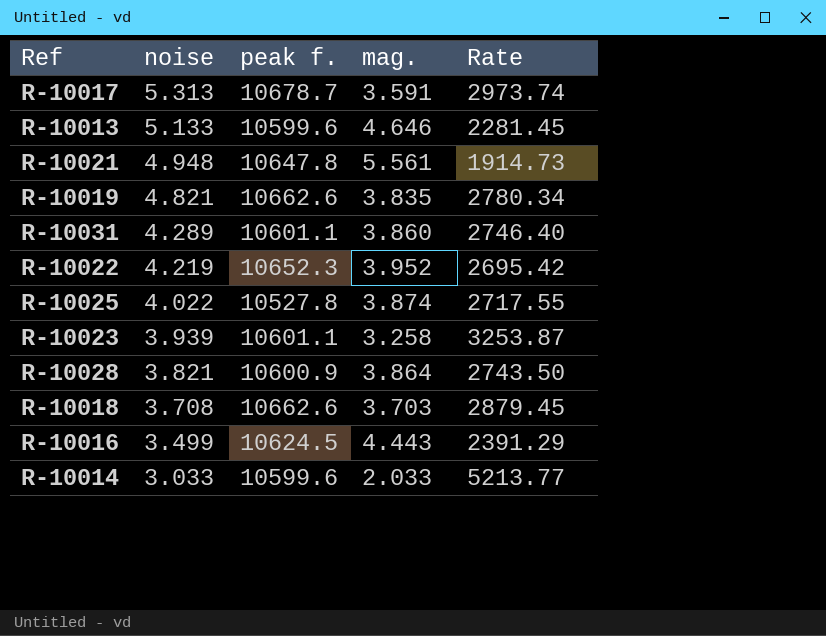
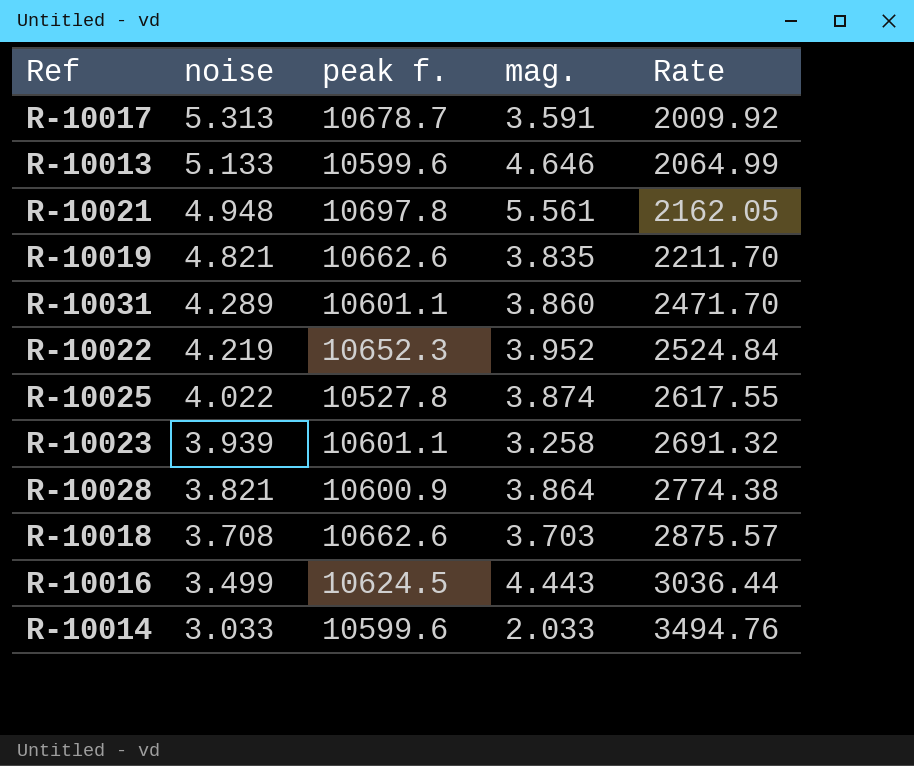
column Rate | formula: [peak f.] / [mag.] -> [peak f.] / [noise]
R-10021 | peak f.: 10647.8 -> 10697.8

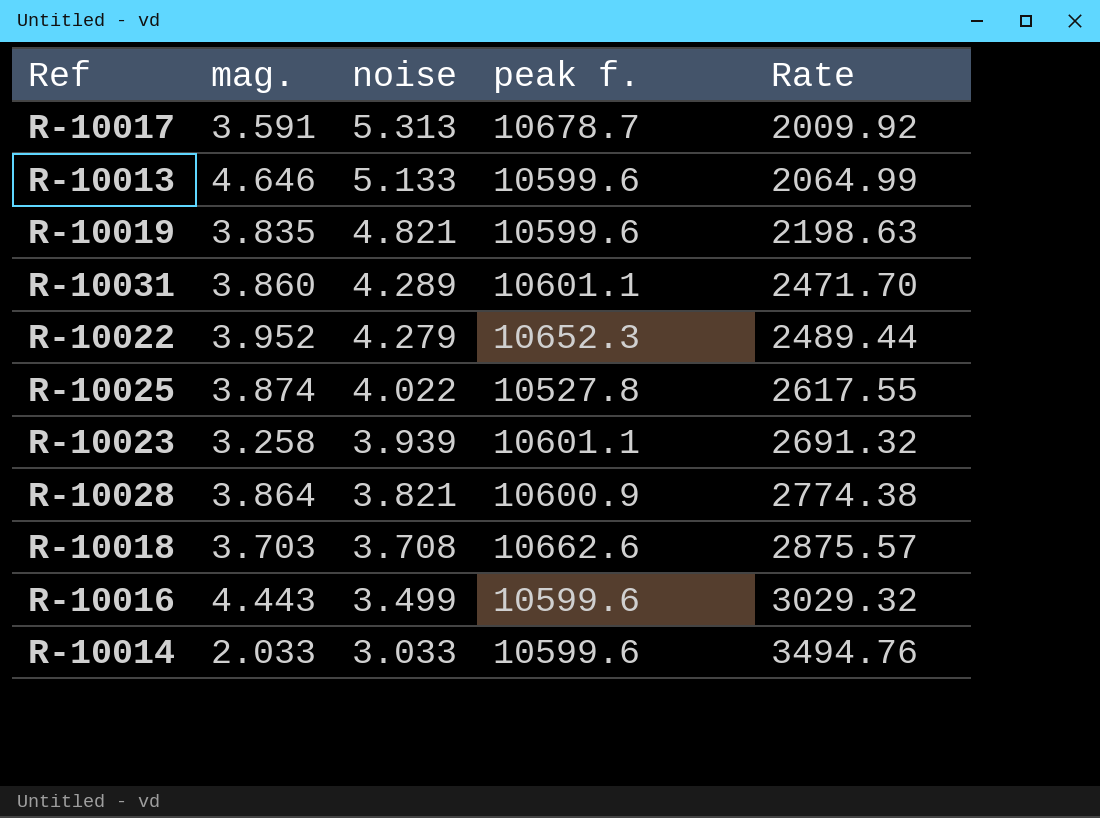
column mag. | position: 4 -> 2
row R-10021: 4.948 | 10697.8 | 5.561 | 2162.05 -> none
R-10019 | peak f.: 10662.6 -> 10599.6
R-10019 | Rate: 2211.70 -> 2198.63
R-10022 | noise: 4.219 -> 4.279
R-10022 | Rate: 2524.84 -> 2489.44
R-10016 | peak f.: 10624.5 -> 10599.6
R-10016 | Rate: 3036.44 -> 3029.32

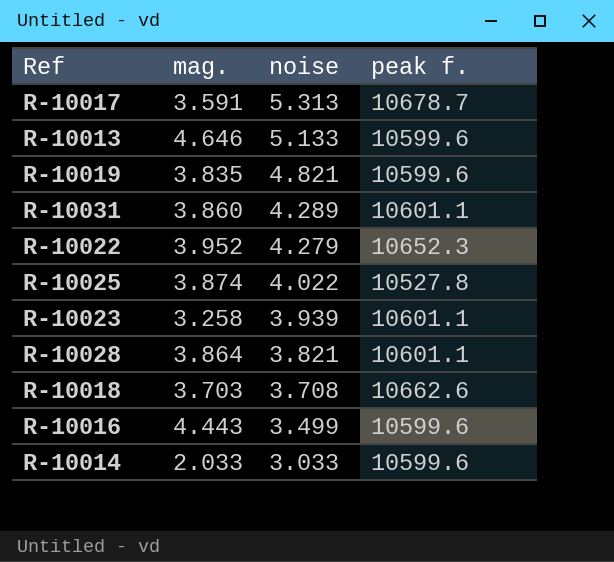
column Rate | formula: [peak f.] / [noise] -> none
R-10028 | peak f.: 10600.9 -> 10601.1

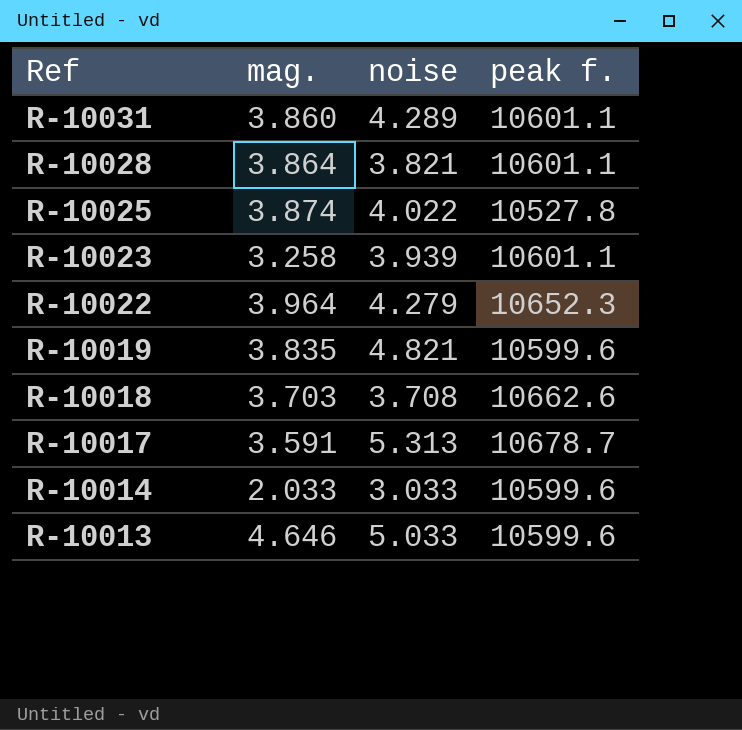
row order: noise descending -> Ref descending
row R-10016: 4.443 | 3.499 | 10599.6 -> none
R-10022 | mag.: 3.952 -> 3.964
R-10013 | noise: 5.133 -> 5.033

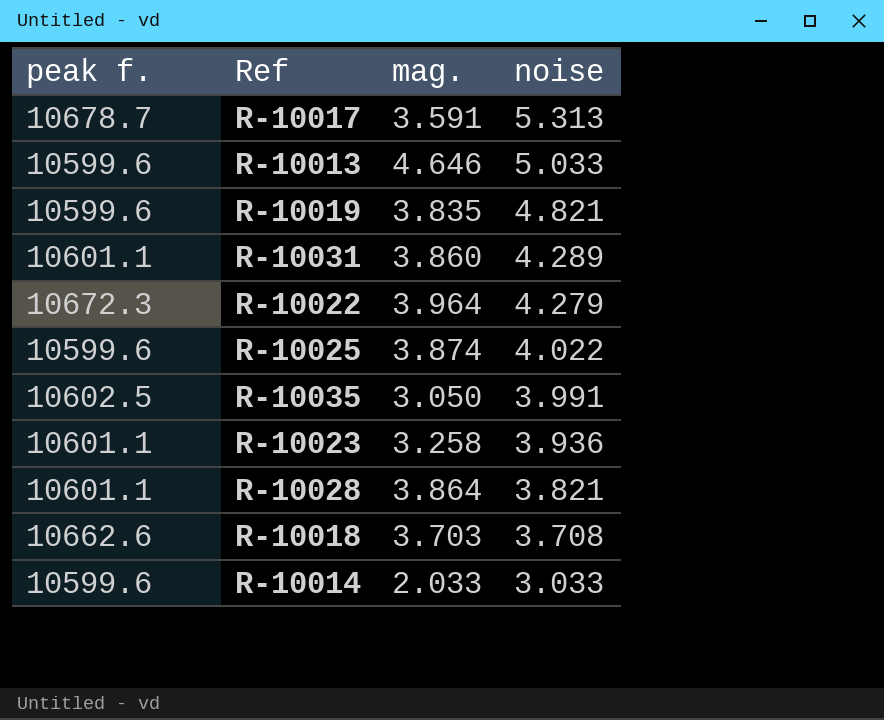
row order: Ref descending -> noise descending
column peak f. | position: 4 -> 1
R-10022 | peak f.: 10652.3 -> 10672.3
R-10025 | peak f.: 10527.8 -> 10599.6
row R-10035: none -> 10602.5 | 3.050 | 3.991
R-10023 | noise: 3.939 -> 3.936

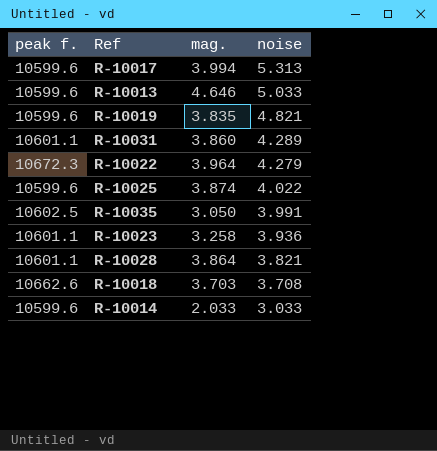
R-10017 | peak f.: 10678.7 -> 10599.6
R-10017 | mag.: 3.591 -> 3.994

